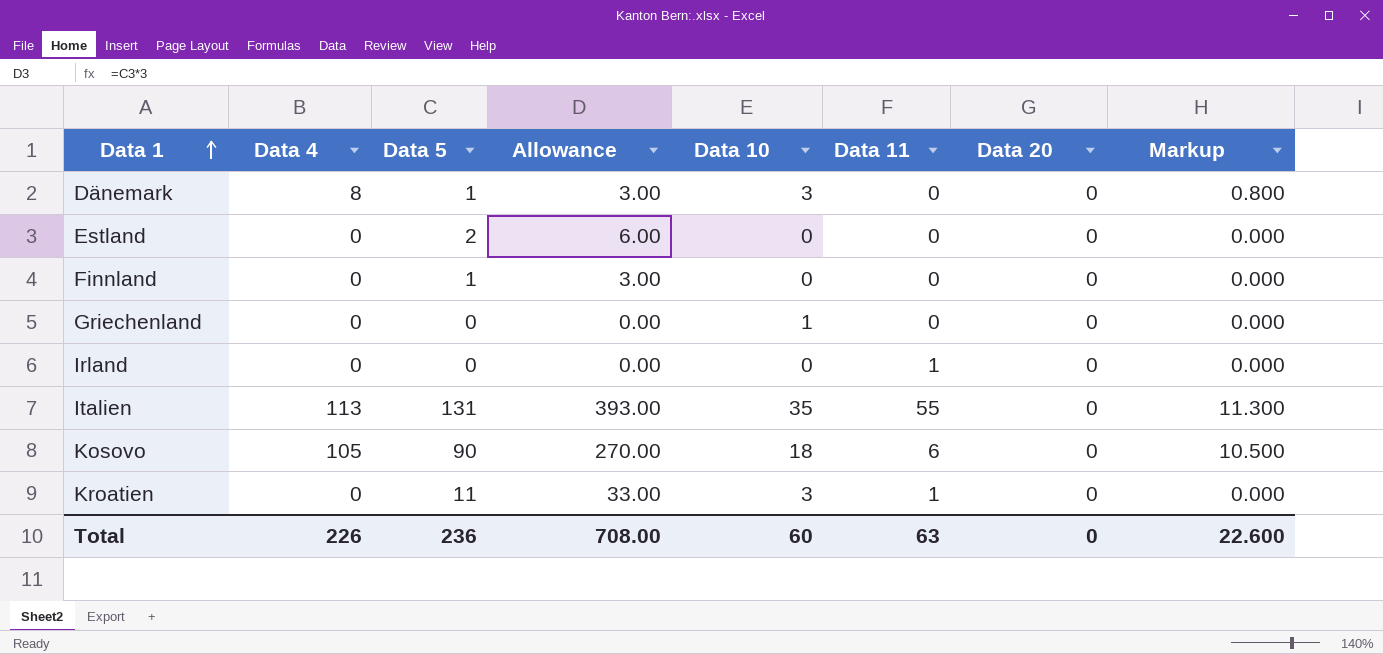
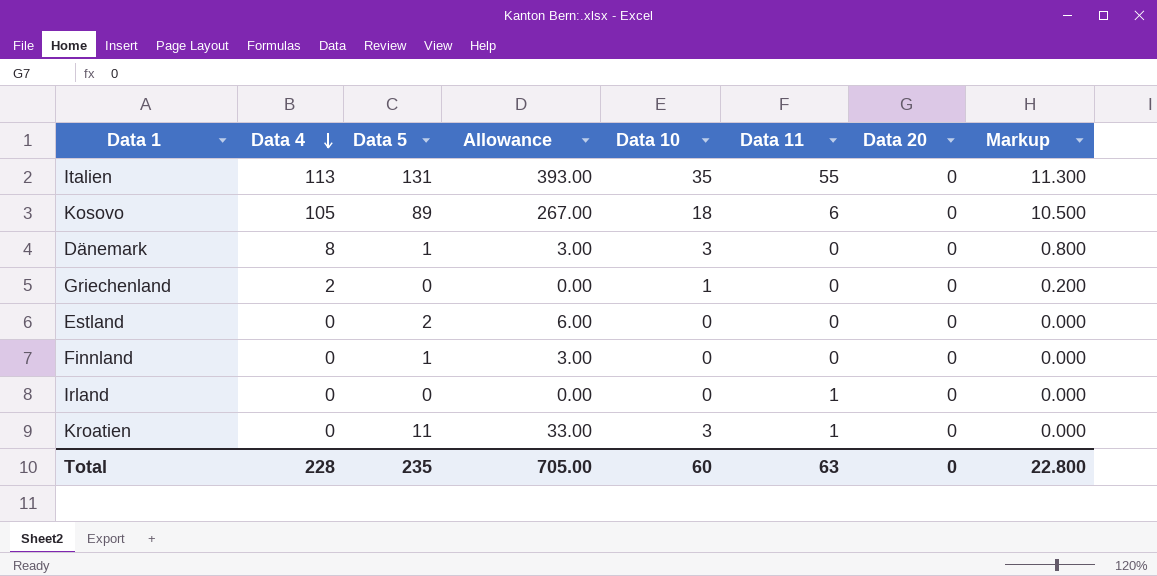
row order: Data 1 ascending -> Data 4 descending
Kosovo | Data 5: 90 -> 89
Kosovo | Allowance: 270.00 -> 267.00
Griechenland | Data 4: 0 -> 2
Griechenland | Markup: 0.000 -> 0.200
Total | Data 4: 226 -> 228
Total | Data 5: 236 -> 235
Total | Allowance: 708.00 -> 705.00
Total | Markup: 22.600 -> 22.800

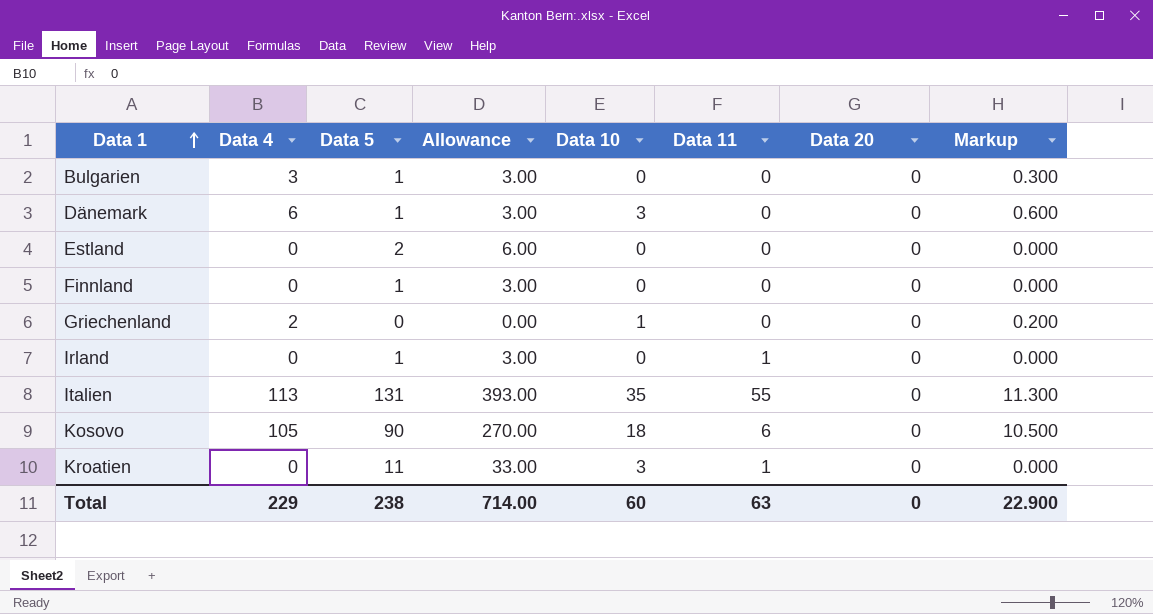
row order: Data 4 descending -> Data 1 ascending
row Bulgarien: none -> 3 | 1 | 3.00 | 0 | 0 | 0 | 0.300
Dänemark | Data 4: 8 -> 6
Dänemark | Markup: 0.800 -> 0.600
Irland | Data 5: 0 -> 1
Irland | Allowance: 0.00 -> 3.00
Kosovo | Data 5: 89 -> 90
Kosovo | Allowance: 267.00 -> 270.00
Total | Data 4: 228 -> 229
Total | Data 5: 235 -> 238
Total | Allowance: 705.00 -> 714.00
Total | Markup: 22.800 -> 22.900

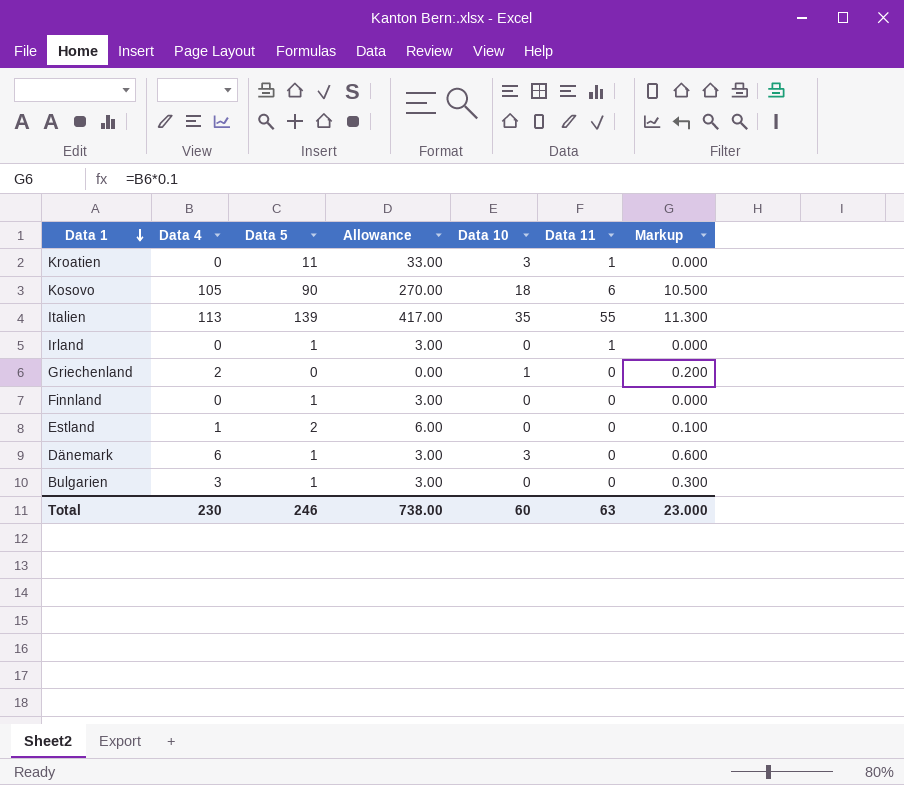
row order: Data 1 ascending -> Data 1 descending
column Data 20 | position: 7 -> none
Italien | Data 5: 131 -> 139
Italien | Allowance: 393.00 -> 417.00
Estland | Data 4: 0 -> 1
Estland | Markup: 0.000 -> 0.100
Total | Data 4: 229 -> 230
Total | Data 5: 238 -> 246
Total | Allowance: 714.00 -> 738.00
Total | Markup: 22.900 -> 23.000

